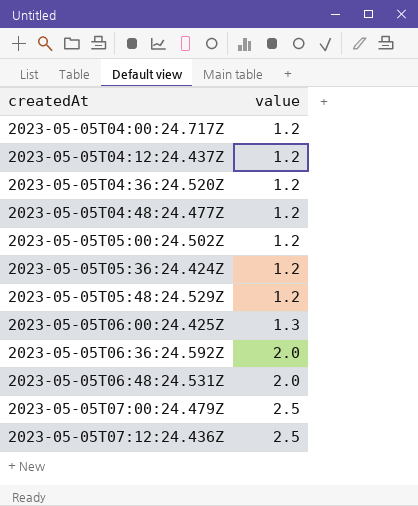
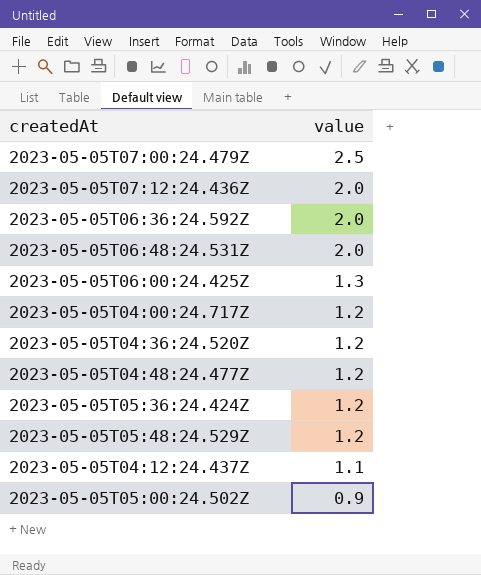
row order: createdAt ascending -> value descending
2023-05-05T07:12:24.436Z | value: 2.5 -> 2.0
2023-05-05T04:12:24.437Z | value: 1.2 -> 1.1
2023-05-05T05:00:24.502Z | value: 1.2 -> 0.9

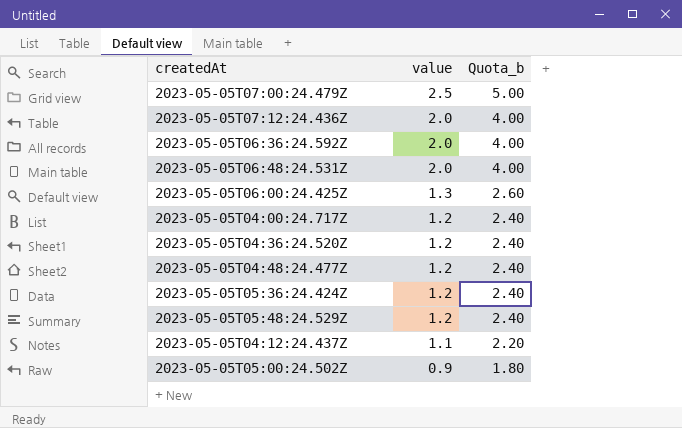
column Quota_b | formula: none -> [value] * 2

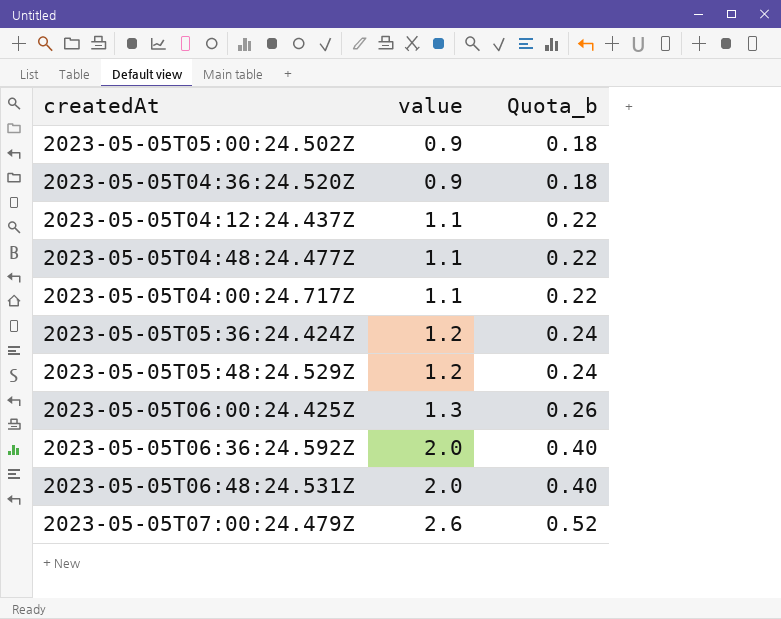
row order: value descending -> value ascending
column Quota_b | formula: [value] * 2 -> [value] * 0.2
row 2023-05-05T07:12:24.436Z: 2.0 | 4.00 -> none
2023-05-05T04:36:24.520Z | value: 1.2 -> 0.9
2023-05-05T04:48:24.477Z | value: 1.2 -> 1.1
2023-05-05T04:00:24.717Z | value: 1.2 -> 1.1
2023-05-05T07:00:24.479Z | value: 2.5 -> 2.6

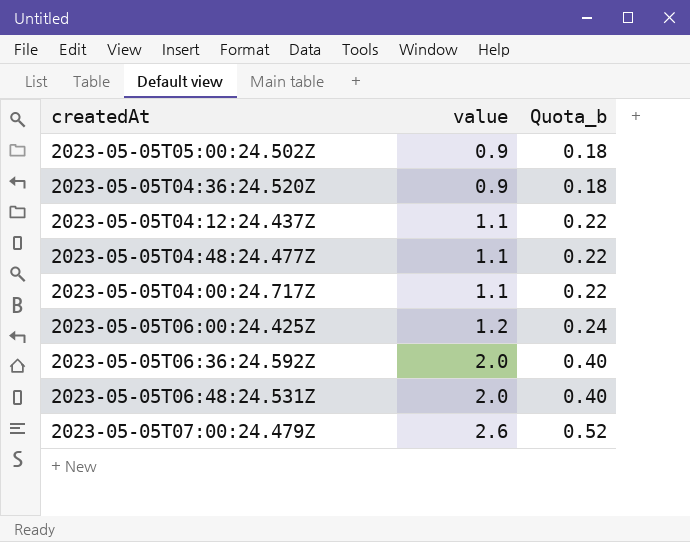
row 2023-05-05T05:36:24.424Z: 1.2 | 0.24 -> none
row 2023-05-05T05:48:24.529Z: 1.2 | 0.24 -> none
2023-05-05T06:00:24.425Z | value: 1.3 -> 1.2
2023-05-05T06:00:24.425Z | Quota_b: 0.26 -> 0.24

